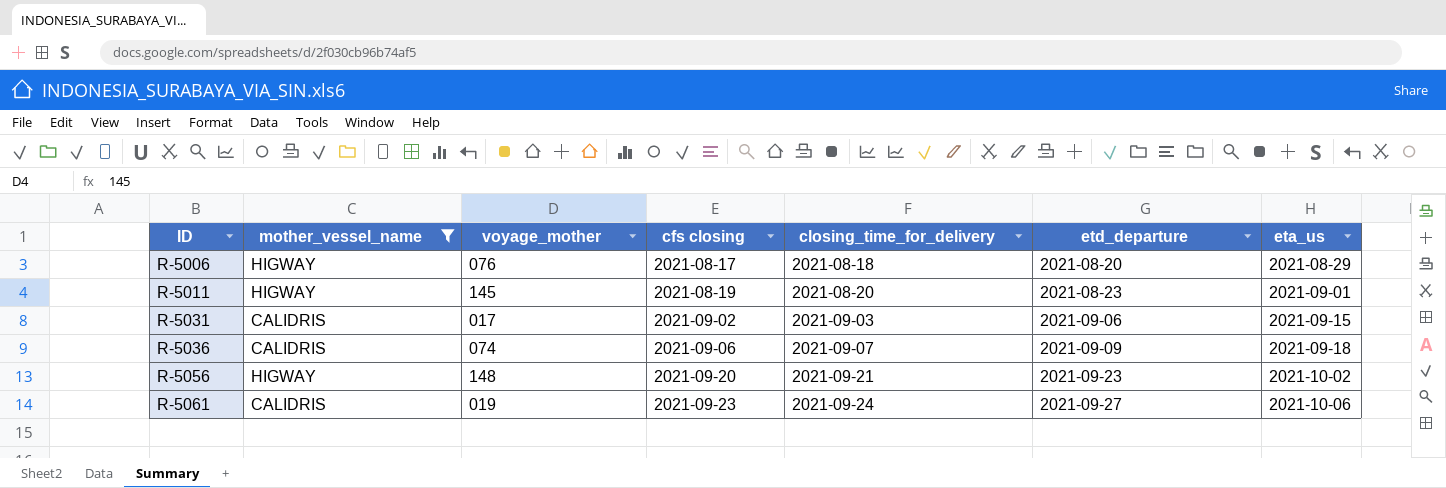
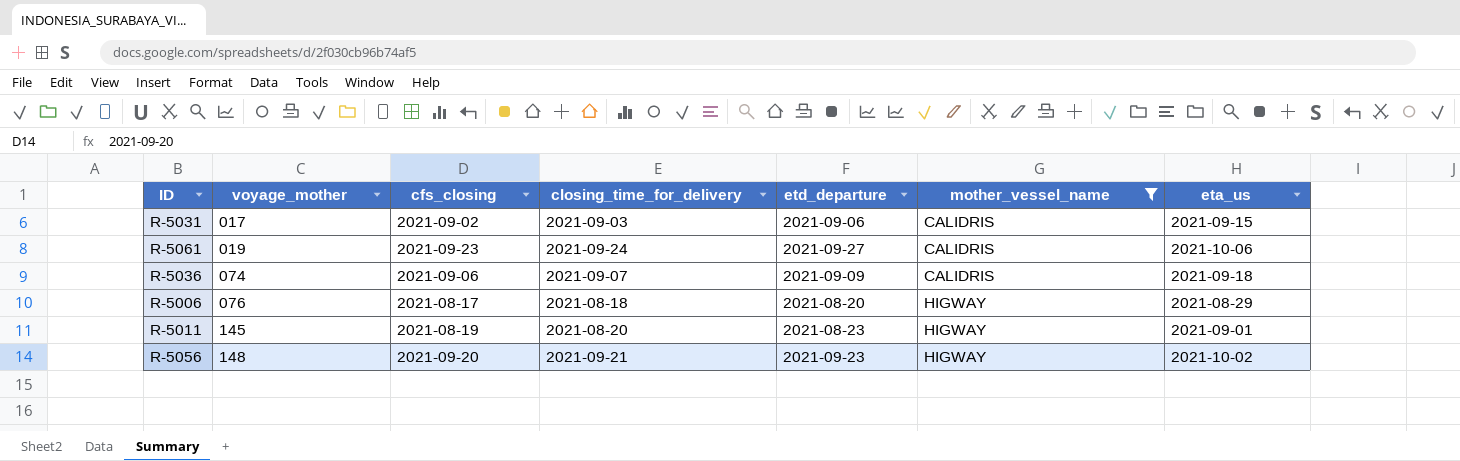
row order: ID ascending -> voyage_mother ascending
column name: cfs closing -> cfs_closing
column mother_vessel_name | position: 2 -> 6

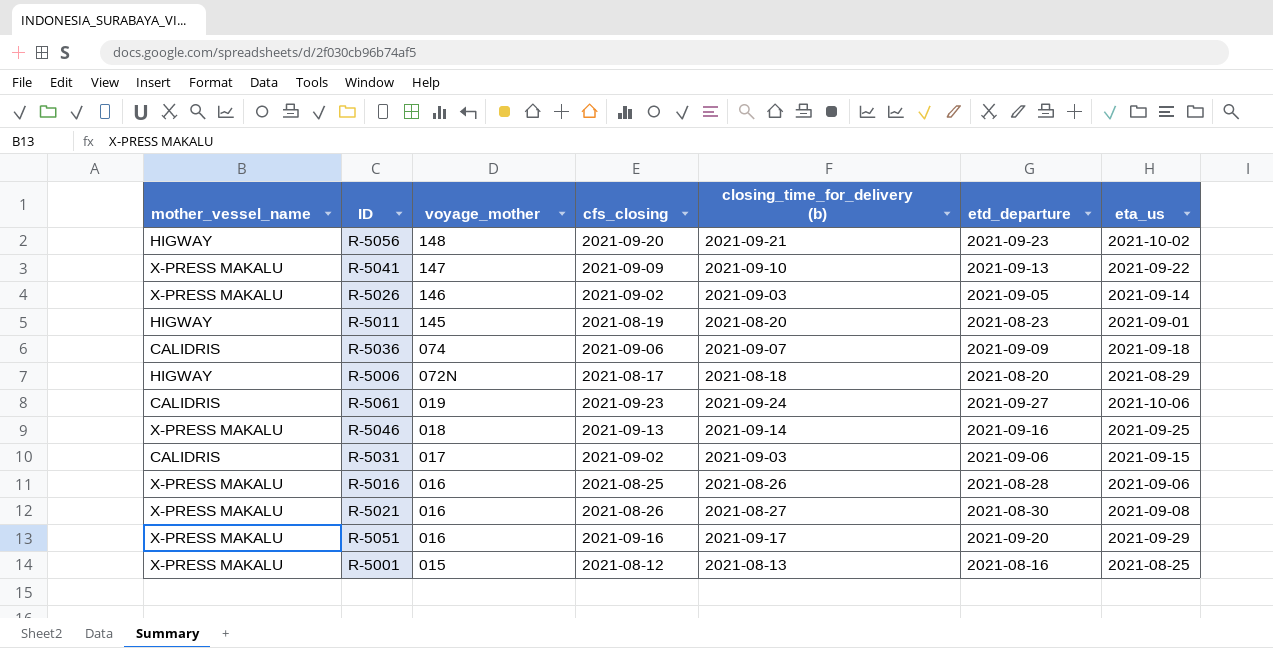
filter: mother_vessel_name != X-PRESS MAKALU -> none
row order: voyage_mother ascending -> voyage_mother descending
column mother_vessel_name | position: 6 -> 1
column name: closing_time_for_delivery -> closing_time_for_delivery (b)
R-5006 | voyage_mother: 076 -> 072N

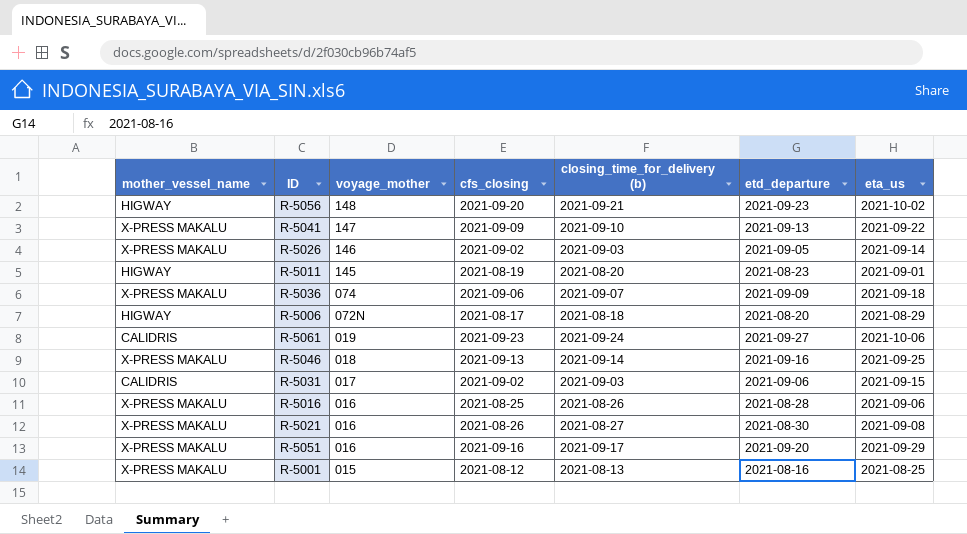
R-5036 | mother_vessel_name: CALIDRIS -> X-PRESS MAKALU

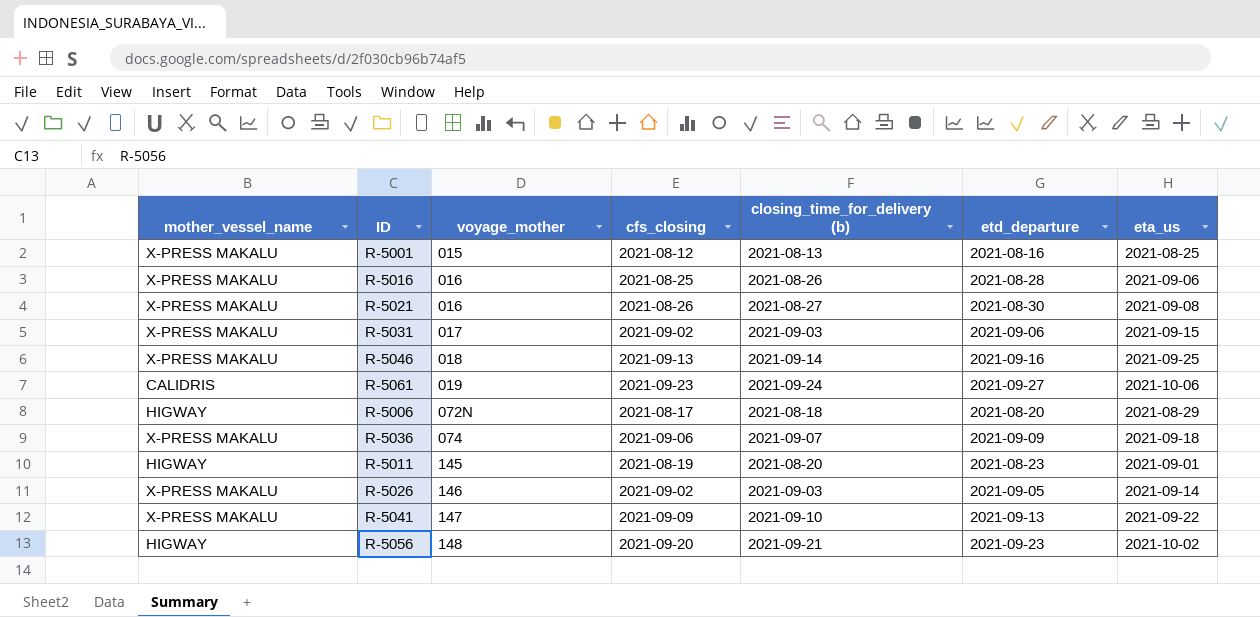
row order: voyage_mother descending -> voyage_mother ascending
row R-5051: X-PRESS MAKALU | 016 | 2021-09-16 | 2021-09-17 | 2021-09-20 | 2021-09-29 -> none
R-5031 | mother_vessel_name: CALIDRIS -> X-PRESS MAKALU

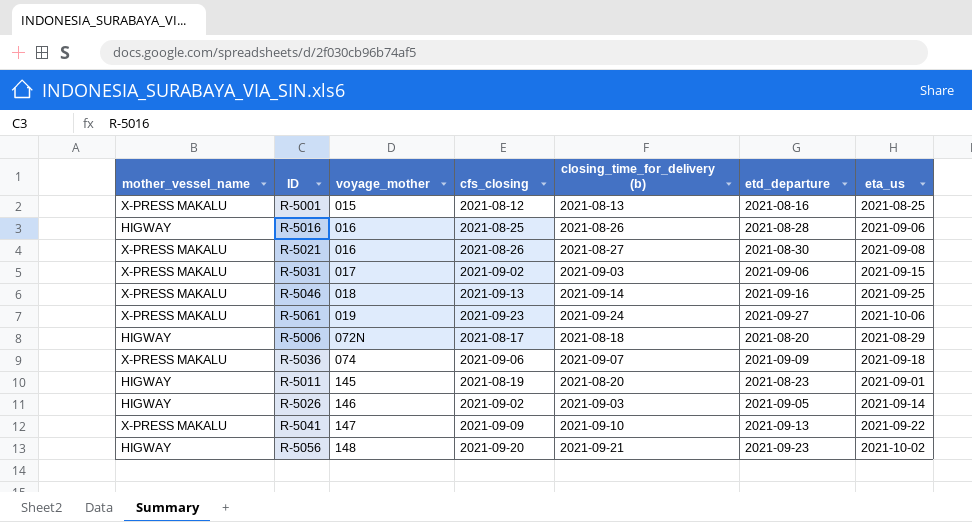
R-5016 | mother_vessel_name: X-PRESS MAKALU -> HIGWAY
R-5061 | mother_vessel_name: CALIDRIS -> X-PRESS MAKALU
R-5026 | mother_vessel_name: X-PRESS MAKALU -> HIGWAY

